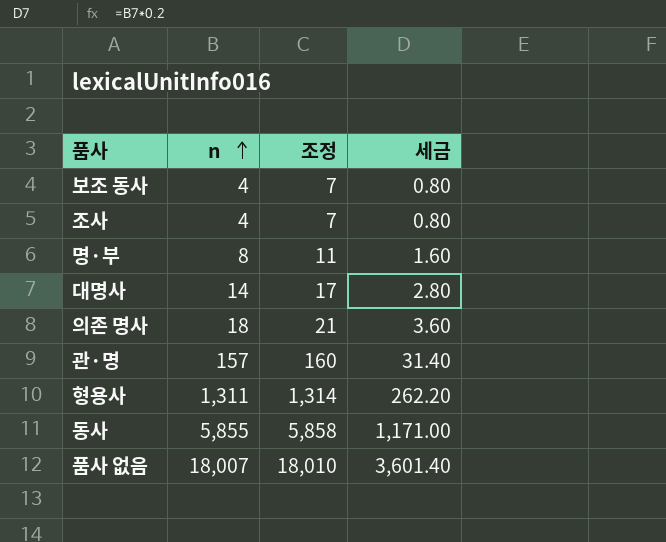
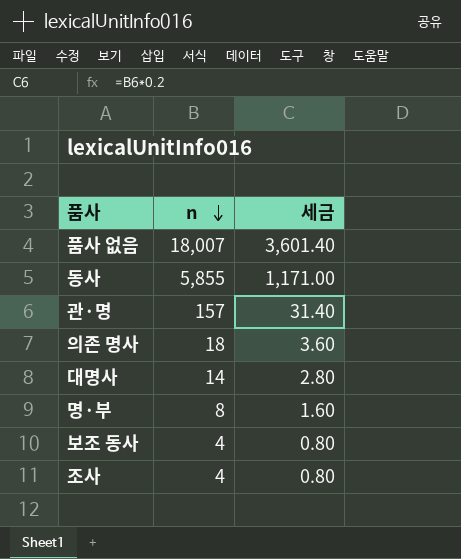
row order: n ascending -> n descending
column 조정 | formula: [n] + 3 -> none
row 형용사: 1,311 | 1,314 | 262.20 -> none

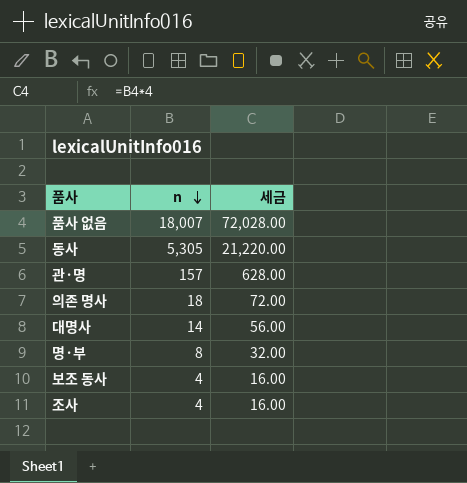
column 세금 | formula: [n] * 0.2 -> [n] * 4
동사 | n: 5,855 -> 5,305

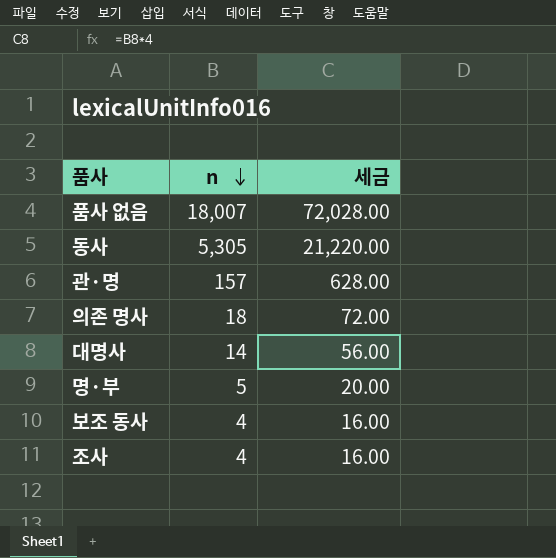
명·부 | n: 8 -> 5
명·부 | 세금: 32.00 -> 20.00

